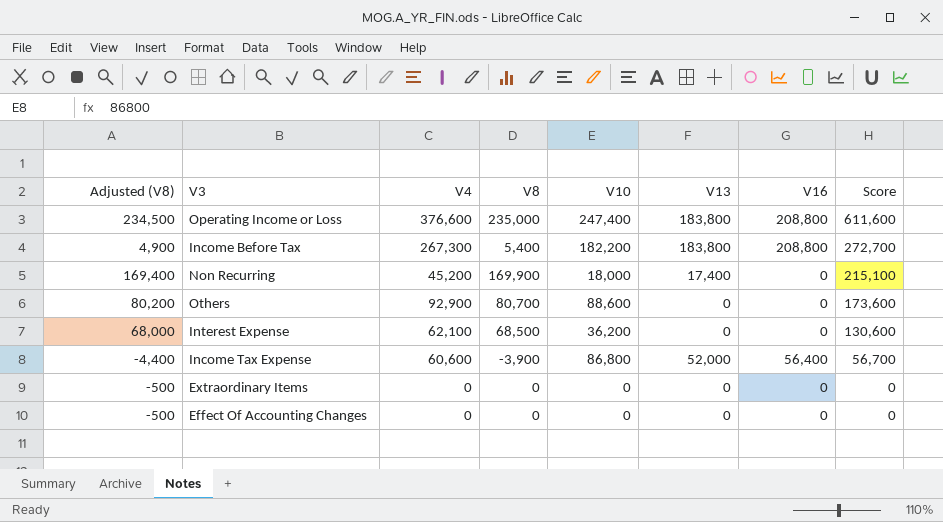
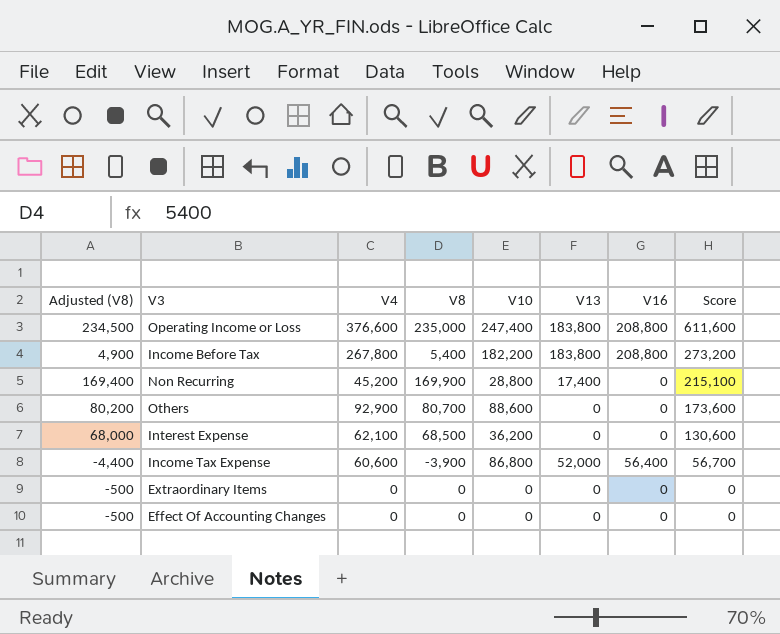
Income Before Tax | V4: 267,300 -> 267,800
Income Before Tax | Score: 272,700 -> 273,200
Non Recurring | V10: 18,000 -> 28,800

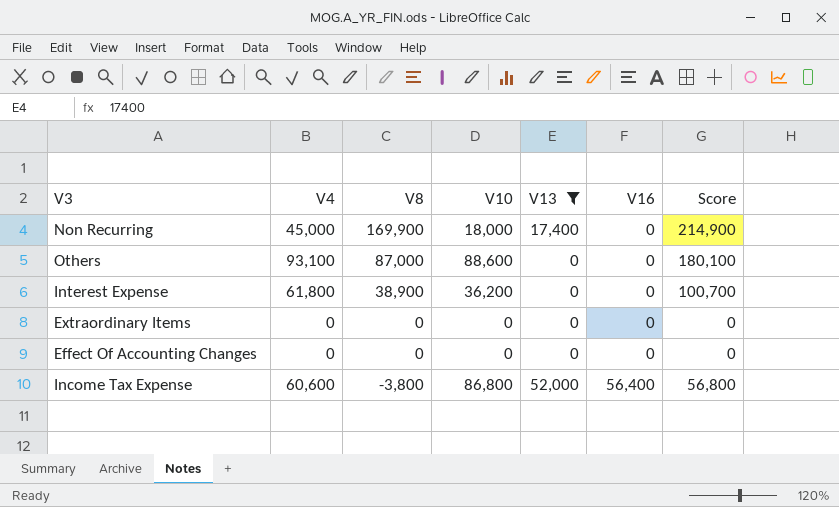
filter: none -> V13 != 183,800
row order: Score descending -> V8 descending
column Adjusted (V8) | formula: [V8] - 500 -> none
Non Recurring | V4: 45,200 -> 45,000
Non Recurring | V10: 28,800 -> 18,000
Non Recurring | Score: 215,100 -> 214,900
Others | V4: 92,900 -> 93,100
Others | V8: 80,700 -> 87,000
Others | Score: 173,600 -> 180,100
Interest Expense | V4: 62,100 -> 61,800
Interest Expense | V8: 68,500 -> 38,900
Interest Expense | Score: 130,600 -> 100,700
Income Tax Expense | V8: -3,900 -> -3,800
Income Tax Expense | Score: 56,700 -> 56,800

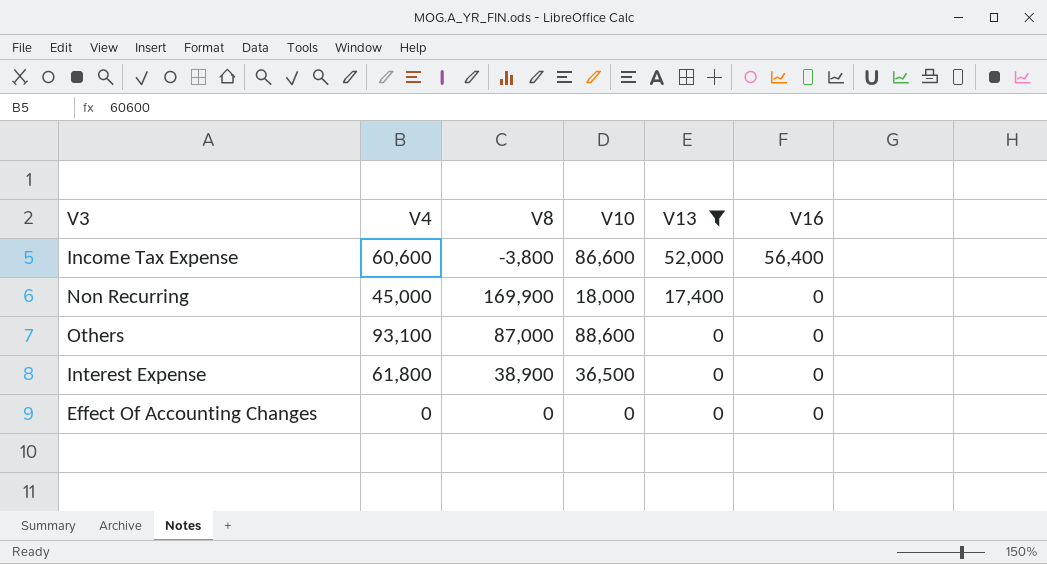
row order: V8 descending -> V13 descending
column Score | formula: [V4] + [V8] -> none
row Extraordinary Items: 0 | 0 | 0 | 0 | 0 | 0 -> none
Income Tax Expense | V10: 86,800 -> 86,600
Interest Expense | V10: 36,200 -> 36,500

